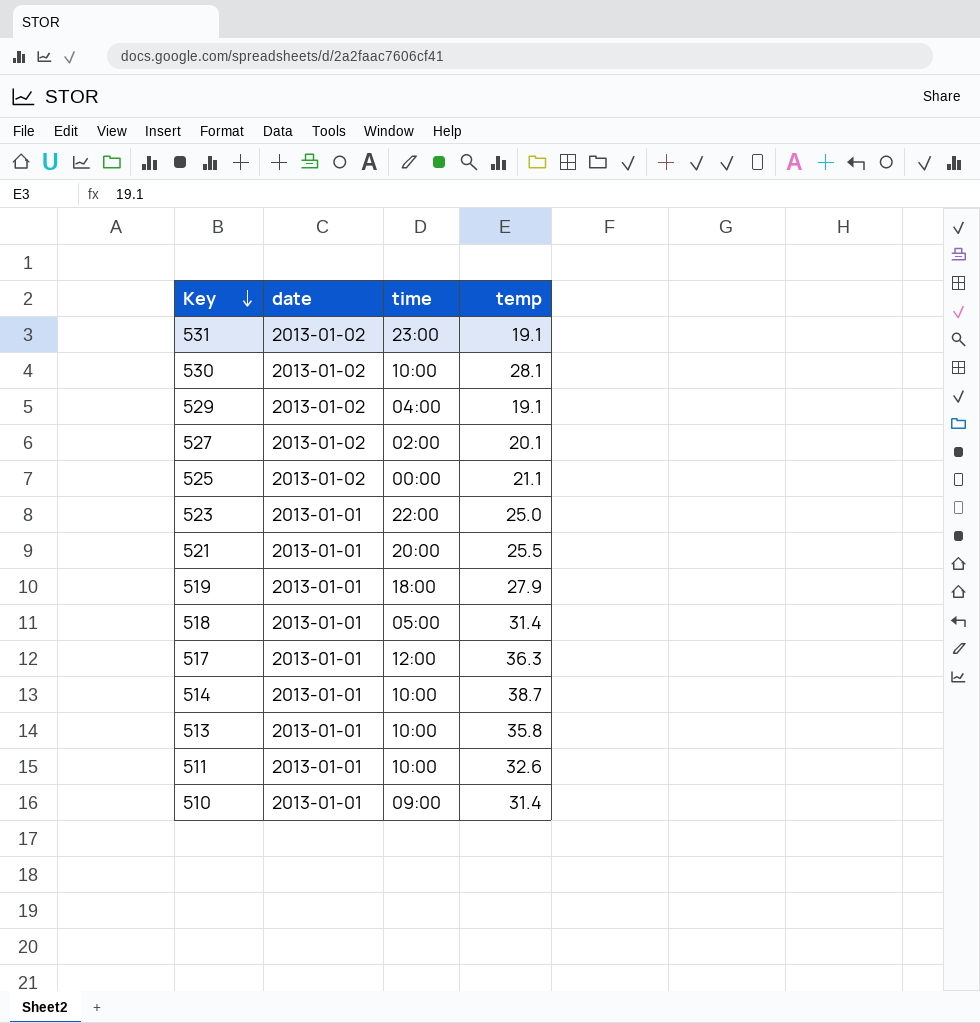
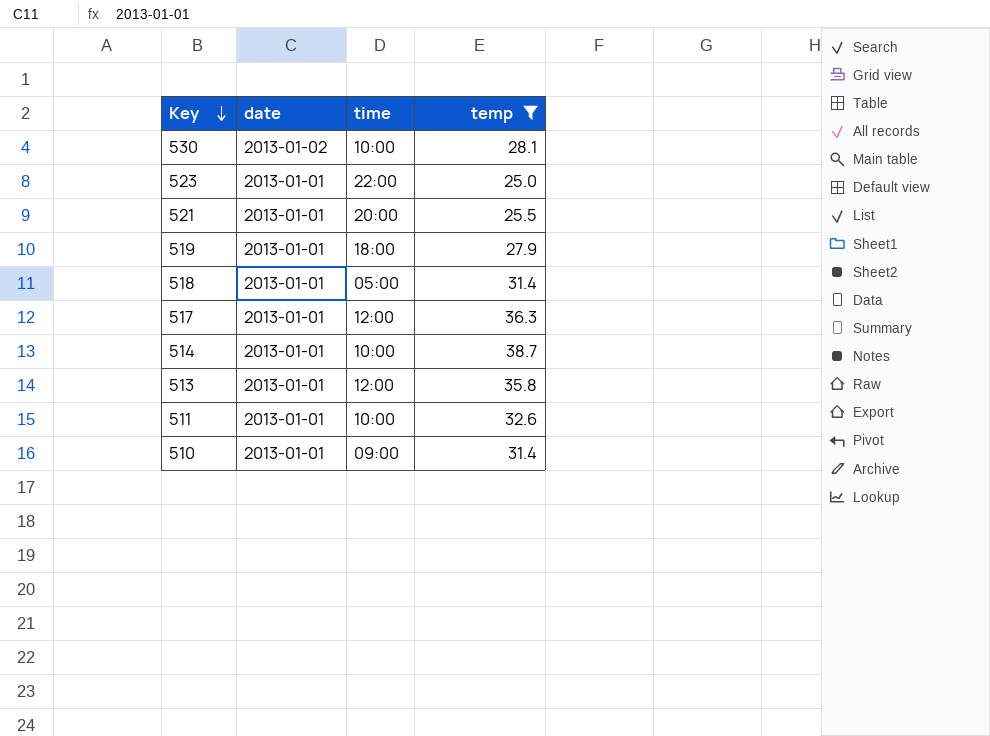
filter: none -> temp >= 25.0
513 | time: 10:00 -> 12:00

